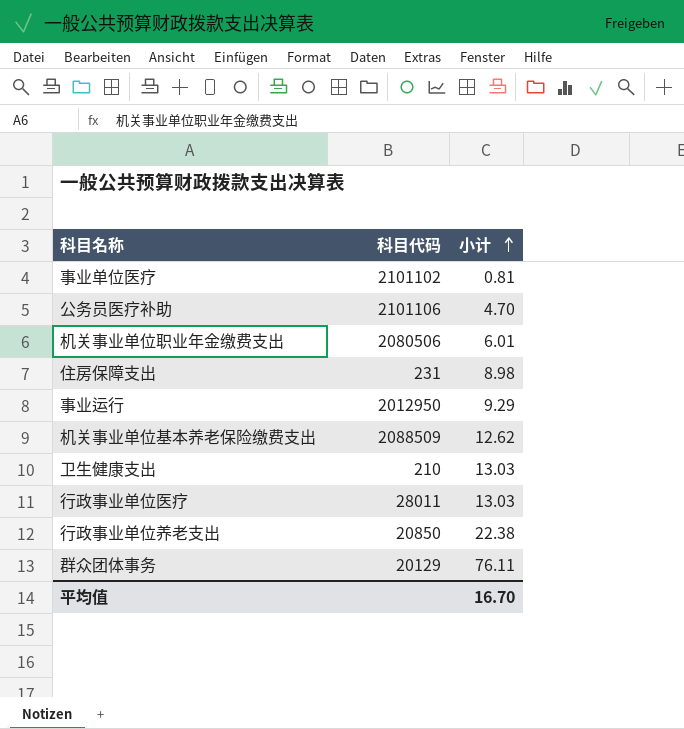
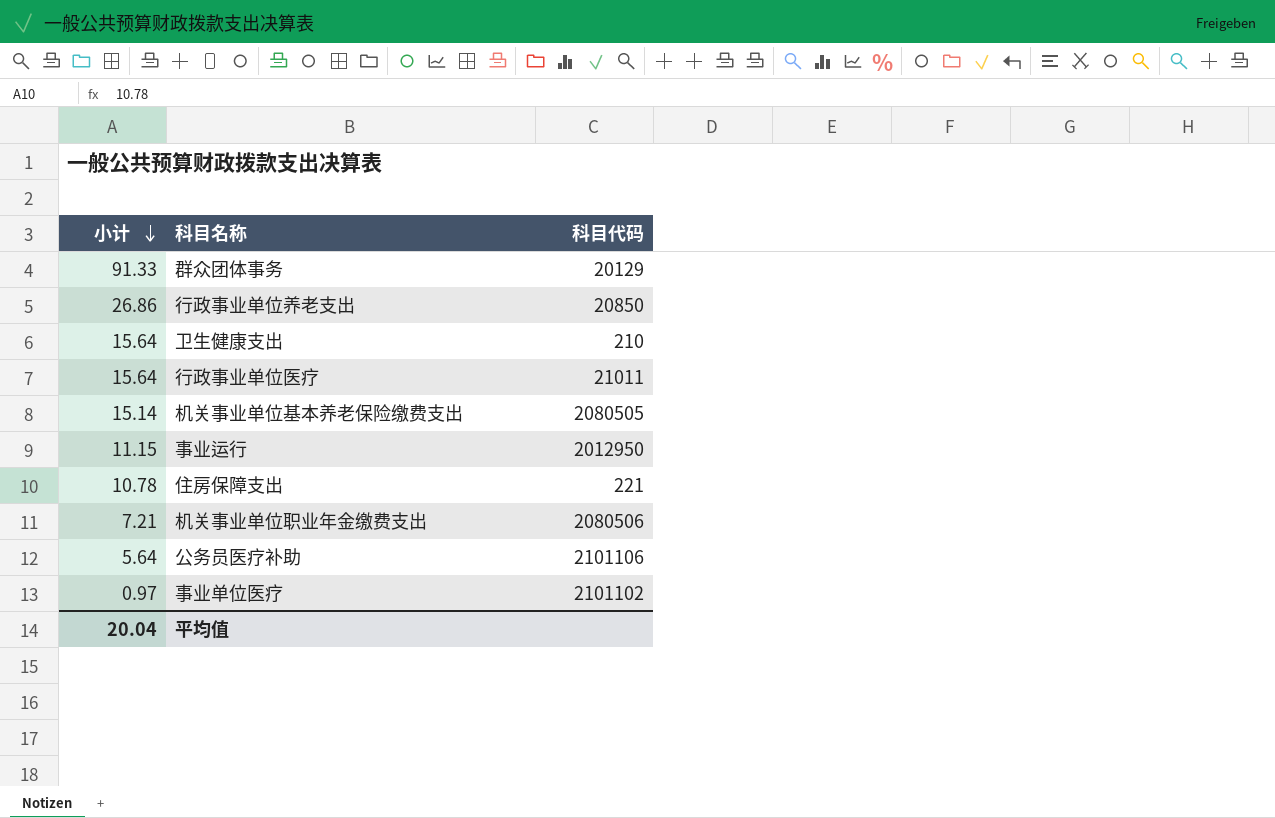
row order: 小计 ascending -> 小计 descending
column 小计 | position: 3 -> 1
群众团体事务 | 小计: 76.11 -> 91.33
行政事业单位养老支出 | 小计: 22.38 -> 26.86
卫生健康支出 | 小计: 13.03 -> 15.64
行政事业单位医疗 | 小计: 13.03 -> 15.64
行政事业单位医疗 | 科目代码: 28011 -> 21011
机关事业单位基本养老保险缴费支出 | 小计: 12.62 -> 15.14
机关事业单位基本养老保险缴费支出 | 科目代码: 2088509 -> 2080505
事业运行 | 小计: 9.29 -> 11.15
住房保障支出 | 小计: 8.98 -> 10.78
住房保障支出 | 科目代码: 231 -> 221
机关事业单位职业年金缴费支出 | 小计: 6.01 -> 7.21
公务员医疗补助 | 小计: 4.70 -> 5.64
事业单位医疗 | 小计: 0.81 -> 0.97
平均值 | 小计: 16.70 -> 20.04

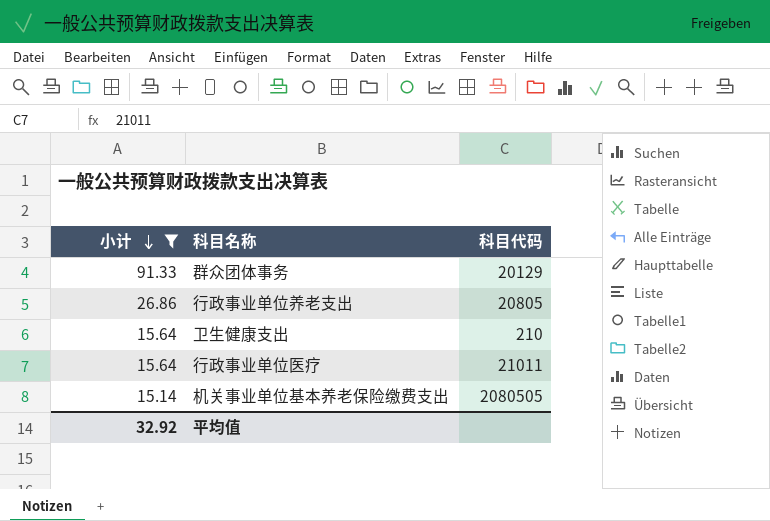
filter: none -> 小计 >= 15.14
行政事业单位养老支出 | 科目代码: 20850 -> 20805
平均值 | 小计: 20.04 -> 32.92

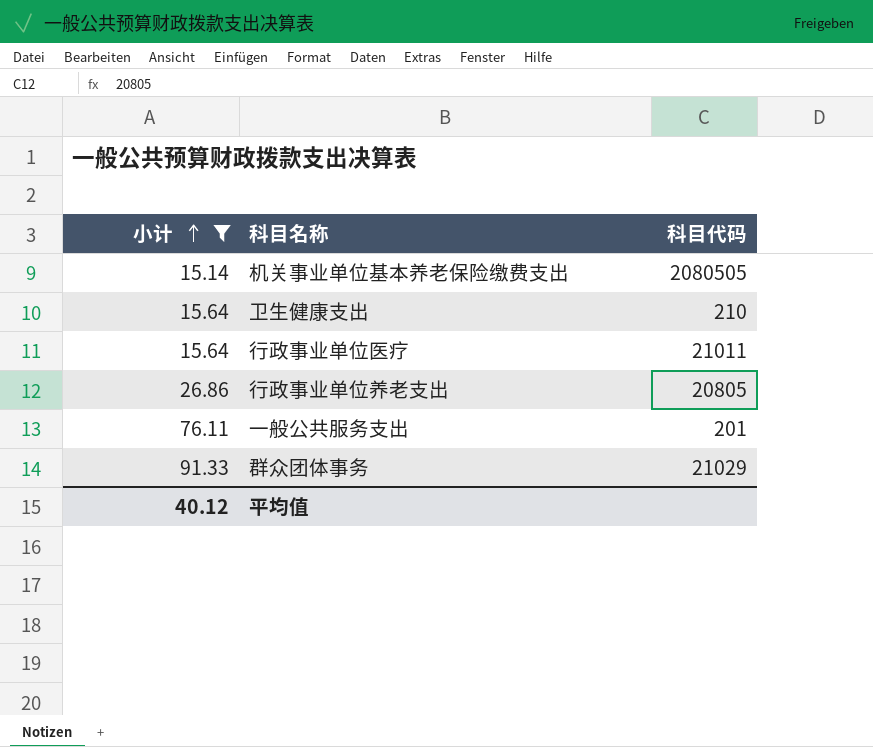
row order: 小计 descending -> 小计 ascending
row 一般公共服务支出: none -> 76.11 | 201
群众团体事务 | 科目代码: 20129 -> 21029
平均值 | 小计: 32.92 -> 40.12

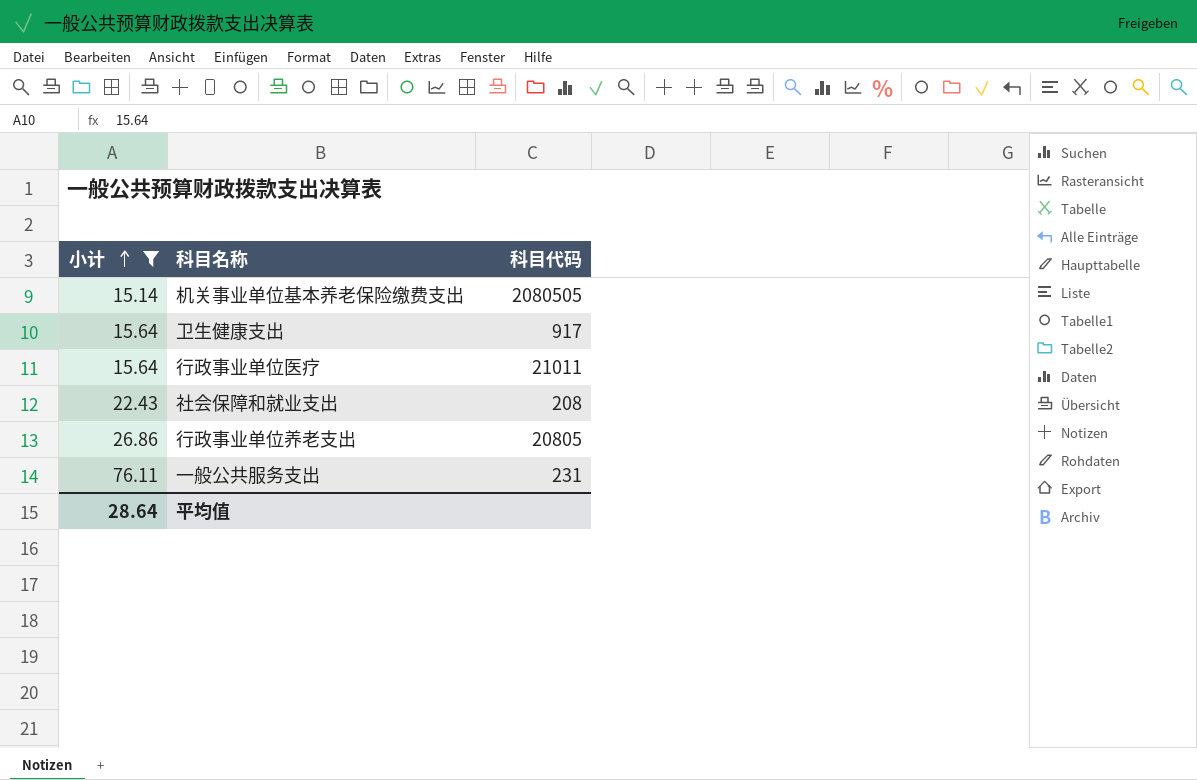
row 群众团体事务: 91.33 | 21029 -> none
卫生健康支出 | 科目代码: 210 -> 917
row 社会保障和就业支出: none -> 22.43 | 208
一般公共服务支出 | 科目代码: 201 -> 231
平均值 | 小计: 40.12 -> 28.64

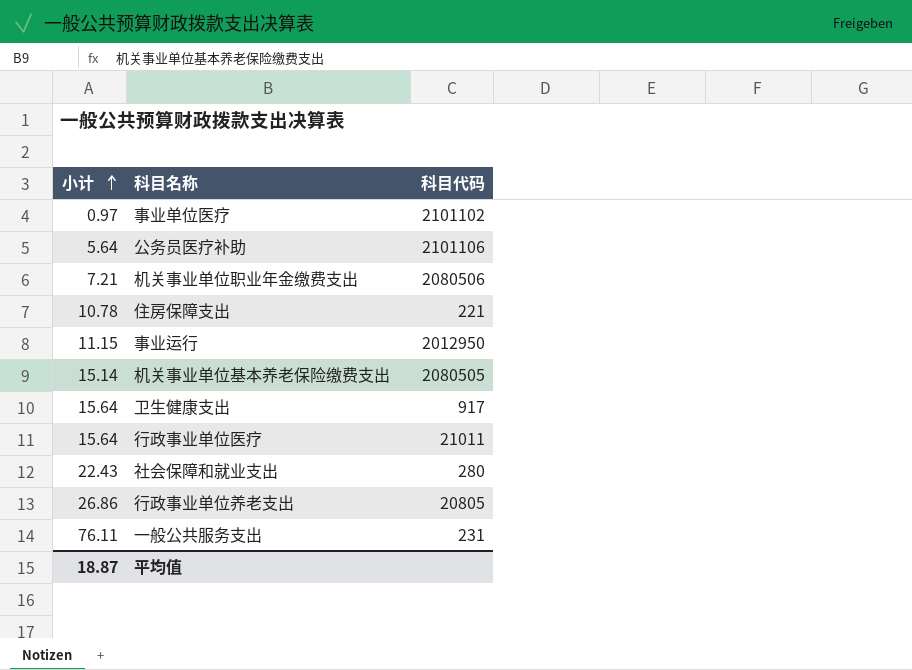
filter: 小计 >= 15.14 -> none
社会保障和就业支出 | 科目代码: 208 -> 280
平均值 | 小计: 28.64 -> 18.87

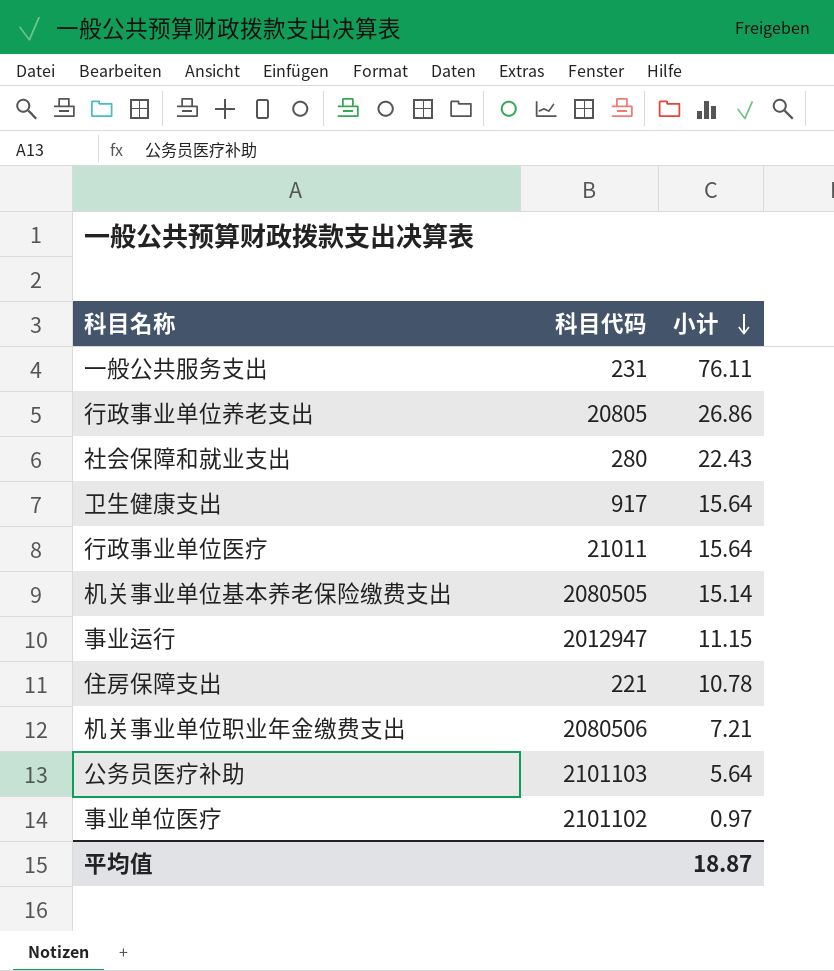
row order: 小计 ascending -> 小计 descending
column 小计 | position: 1 -> 3
事业运行 | 科目代码: 2012950 -> 2012947
公务员医疗补助 | 科目代码: 2101106 -> 2101103

